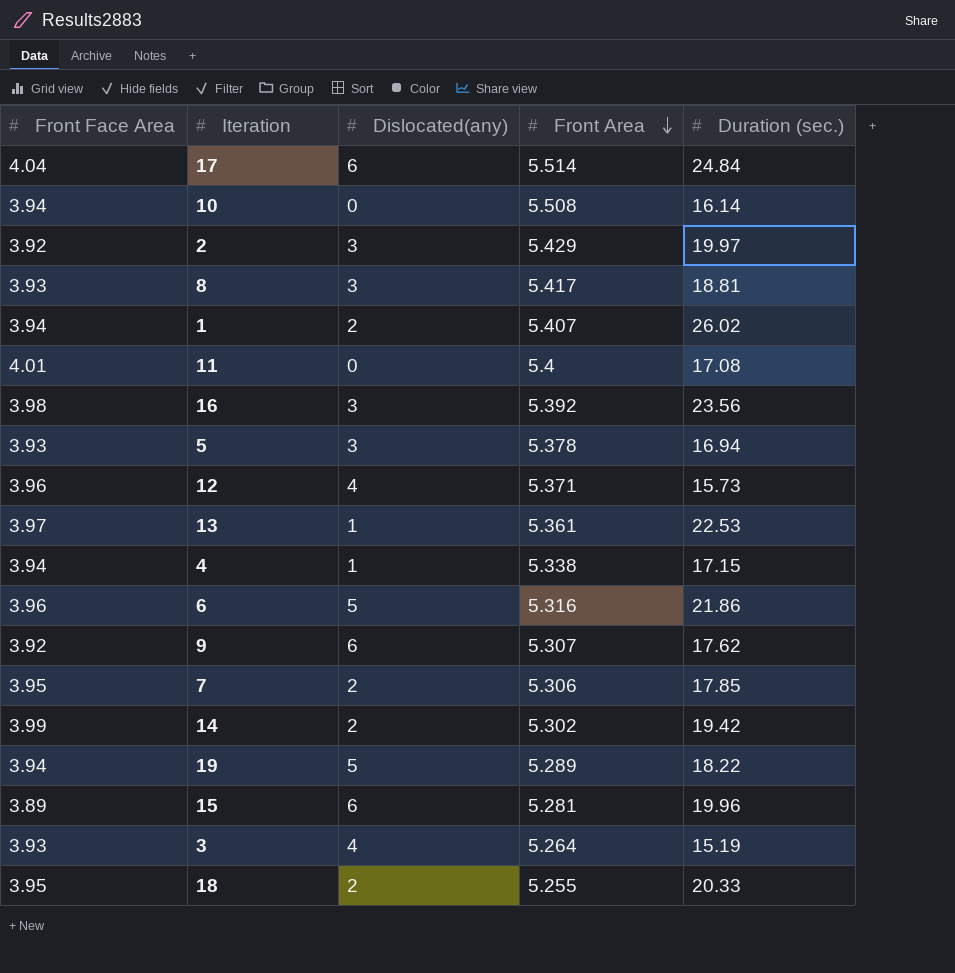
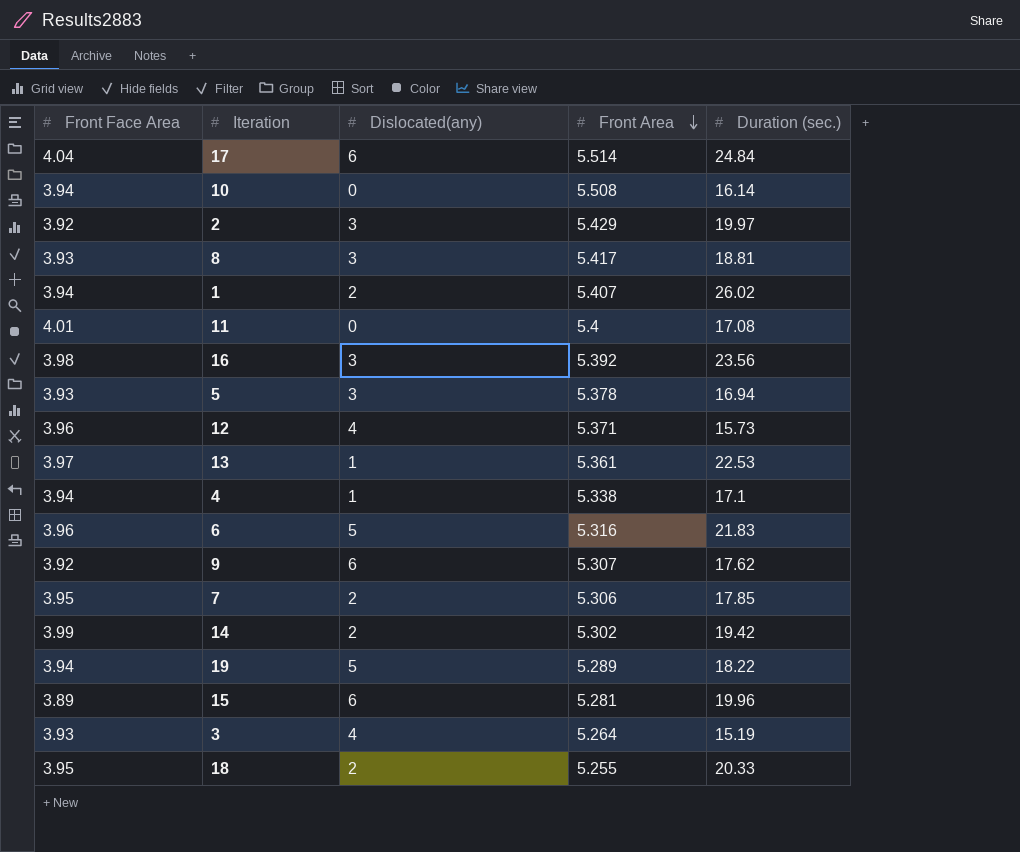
4 | Duration (sec.): 17.15 -> 17.1
6 | Duration (sec.): 21.86 -> 21.83

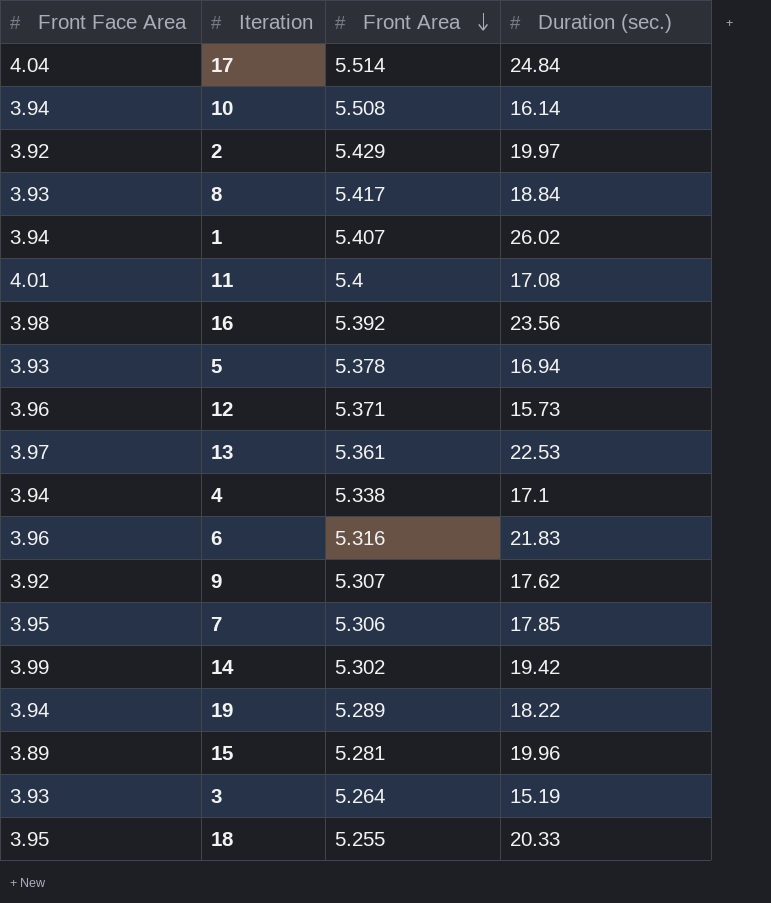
column Dislocated(any) | position: 3 -> none
8 | Duration (sec.): 18.81 -> 18.84

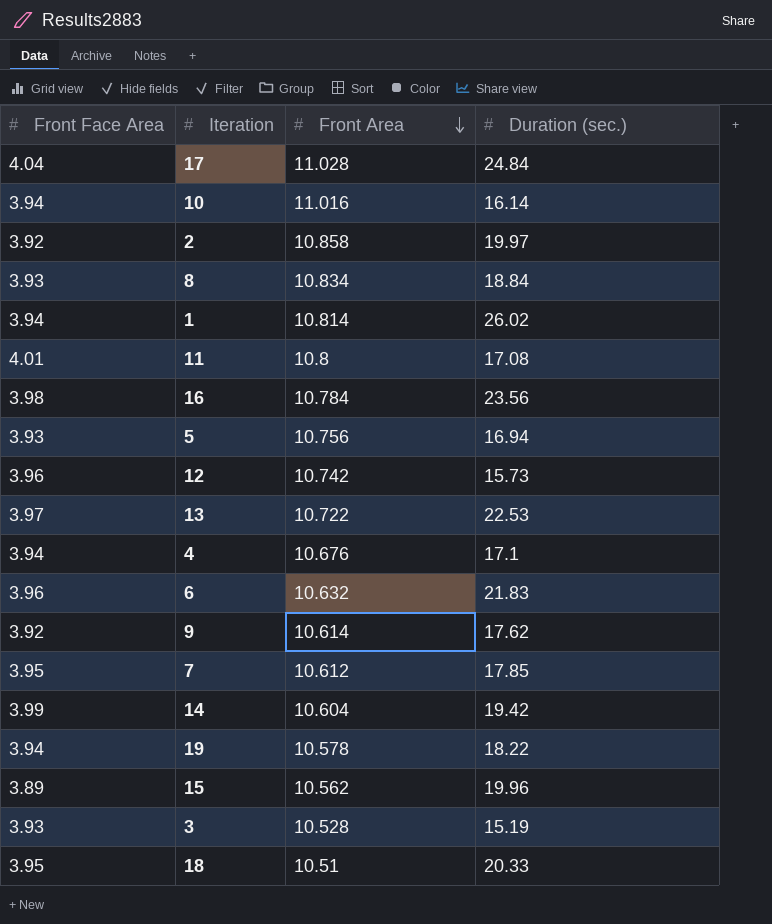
17 | Front Area: 5.514 -> 11.028
10 | Front Area: 5.508 -> 11.016
2 | Front Area: 5.429 -> 10.858
8 | Front Area: 5.417 -> 10.834
1 | Front Area: 5.407 -> 10.814
11 | Front Area: 5.4 -> 10.8
16 | Front Area: 5.392 -> 10.784
5 | Front Area: 5.378 -> 10.756
12 | Front Area: 5.371 -> 10.742
13 | Front Area: 5.361 -> 10.722
4 | Front Area: 5.338 -> 10.676
6 | Front Area: 5.316 -> 10.632
9 | Front Area: 5.307 -> 10.614
7 | Front Area: 5.306 -> 10.612
14 | Front Area: 5.302 -> 10.604
19 | Front Area: 5.289 -> 10.578
15 | Front Area: 5.281 -> 10.562
3 | Front Area: 5.264 -> 10.528
18 | Front Area: 5.255 -> 10.51

